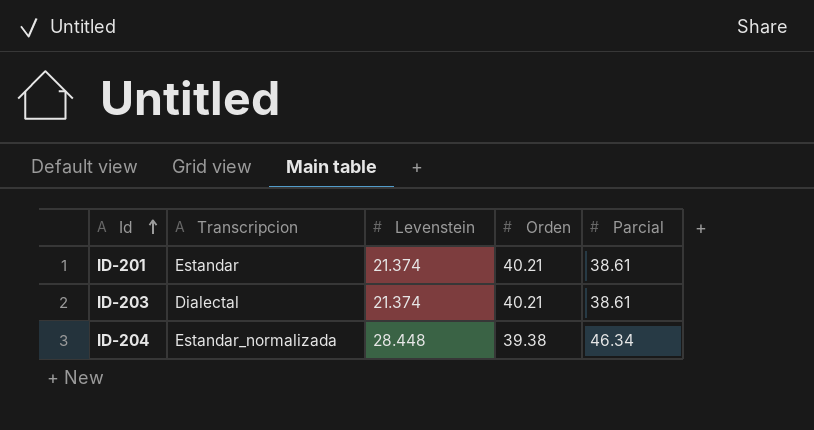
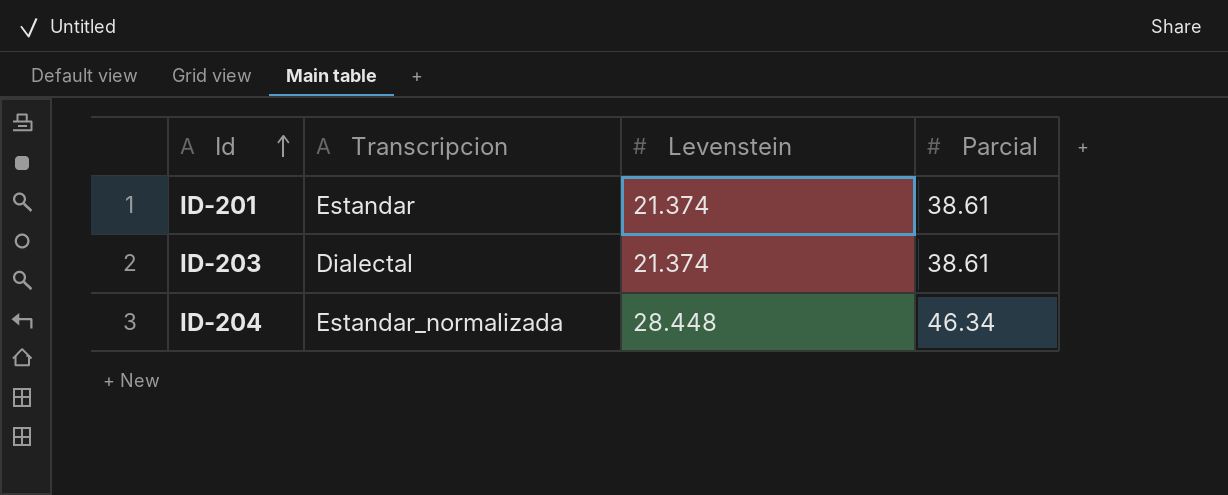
column Orden | position: 4 -> none

